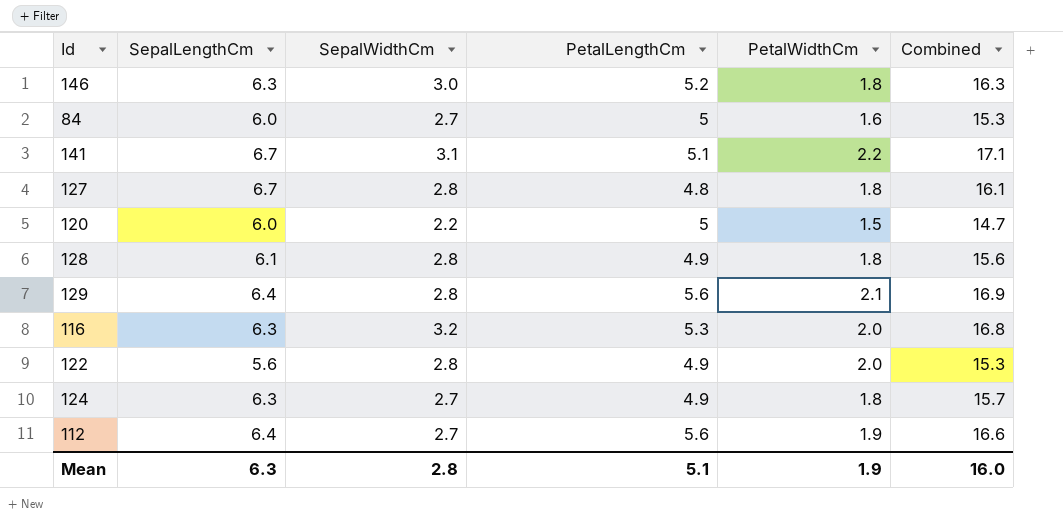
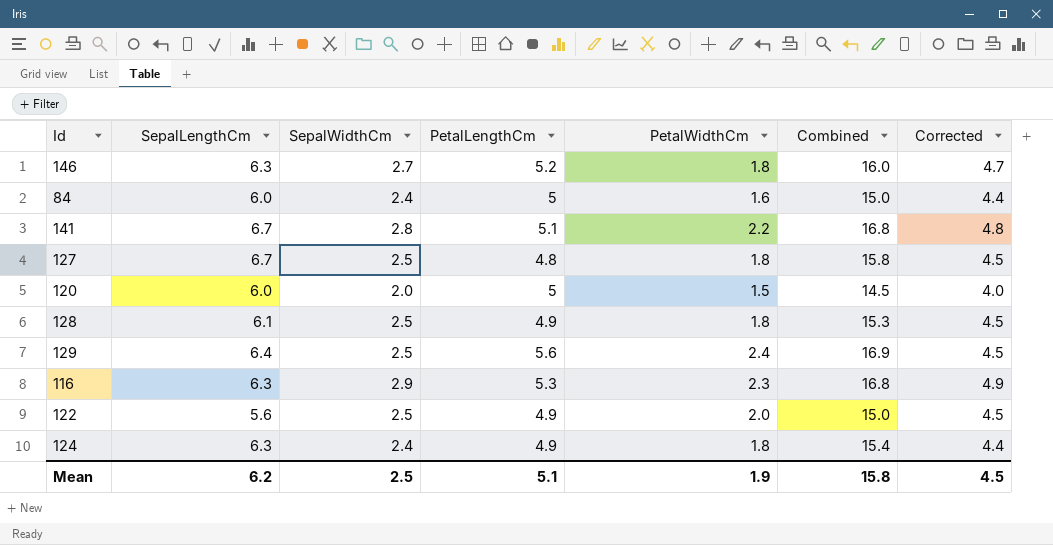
column Corrected | formula: none -> [SepalWidthCm] + 2
row 112: 6.4 | 2.7 | 5.6 | 1.9 | 16.6 -> none
146 | SepalWidthCm: 3.0 -> 2.7
146 | Combined: 16.3 -> 16.0
84 | SepalWidthCm: 2.7 -> 2.4
84 | Combined: 15.3 -> 15.0
141 | SepalWidthCm: 3.1 -> 2.8
141 | Combined: 17.1 -> 16.8
127 | SepalWidthCm: 2.8 -> 2.5
127 | Combined: 16.1 -> 15.8
120 | SepalWidthCm: 2.2 -> 2.0
120 | Combined: 14.7 -> 14.5
128 | SepalWidthCm: 2.8 -> 2.5
128 | Combined: 15.6 -> 15.3
129 | SepalWidthCm: 2.8 -> 2.5
129 | PetalWidthCm: 2.1 -> 2.4
116 | SepalWidthCm: 3.2 -> 2.9
116 | PetalWidthCm: 2.0 -> 2.3
122 | SepalWidthCm: 2.8 -> 2.5
122 | Combined: 15.3 -> 15.0
124 | SepalWidthCm: 2.7 -> 2.4
124 | Combined: 15.7 -> 15.4
Mean | SepalLengthCm: 6.3 -> 6.2
Mean | SepalWidthCm: 2.8 -> 2.5
Mean | Combined: 16.0 -> 15.8

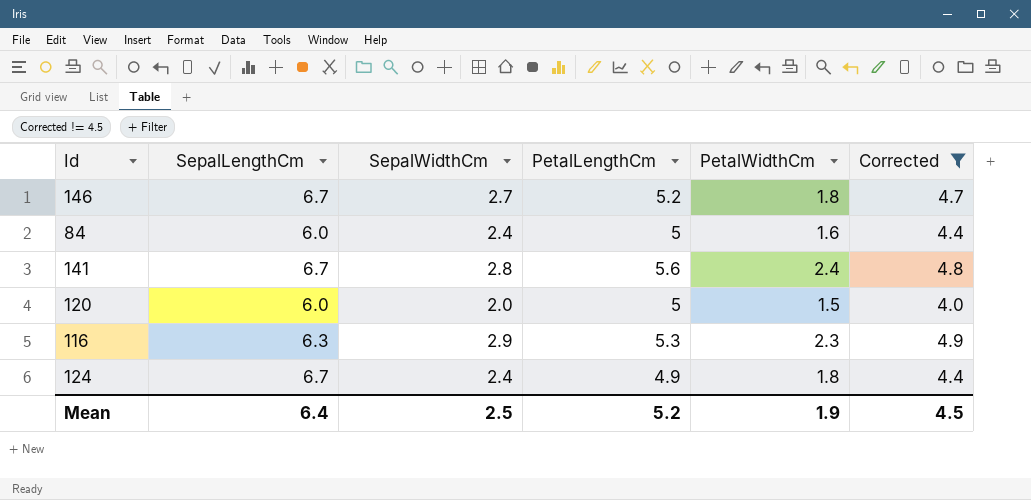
filter: none -> Corrected != 4.5
column Combined | formula: [SepalLengthCm] + [SepalWidthCm] + [PetalLengthCm] + [PetalWidthCm] -> none
146 | SepalLengthCm: 6.3 -> 6.7
141 | PetalLengthCm: 5.1 -> 5.6
141 | PetalWidthCm: 2.2 -> 2.4
124 | SepalLengthCm: 6.3 -> 6.7
Mean | SepalLengthCm: 6.2 -> 6.4
Mean | PetalLengthCm: 5.1 -> 5.2

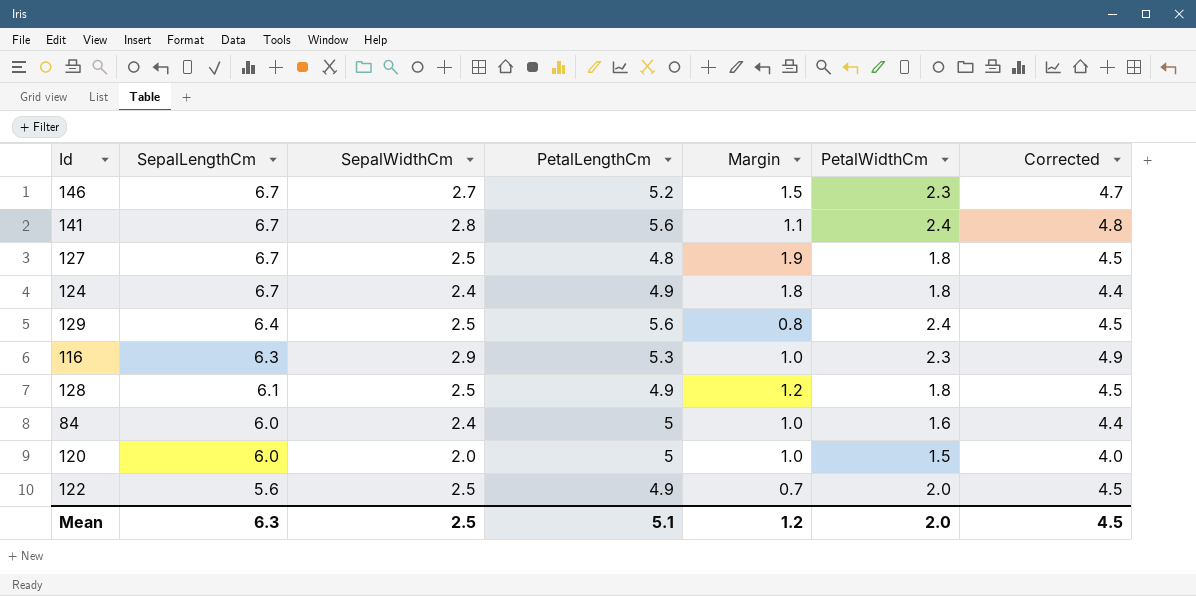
filter: Corrected != 4.5 -> none
row order: none -> SepalLengthCm descending
column Margin | formula: none -> [SepalLengthCm] - [PetalLengthCm]
146 | PetalWidthCm: 1.8 -> 2.3
Mean | SepalLengthCm: 6.4 -> 6.3
Mean | PetalLengthCm: 5.2 -> 5.1
Mean | PetalWidthCm: 1.9 -> 2.0

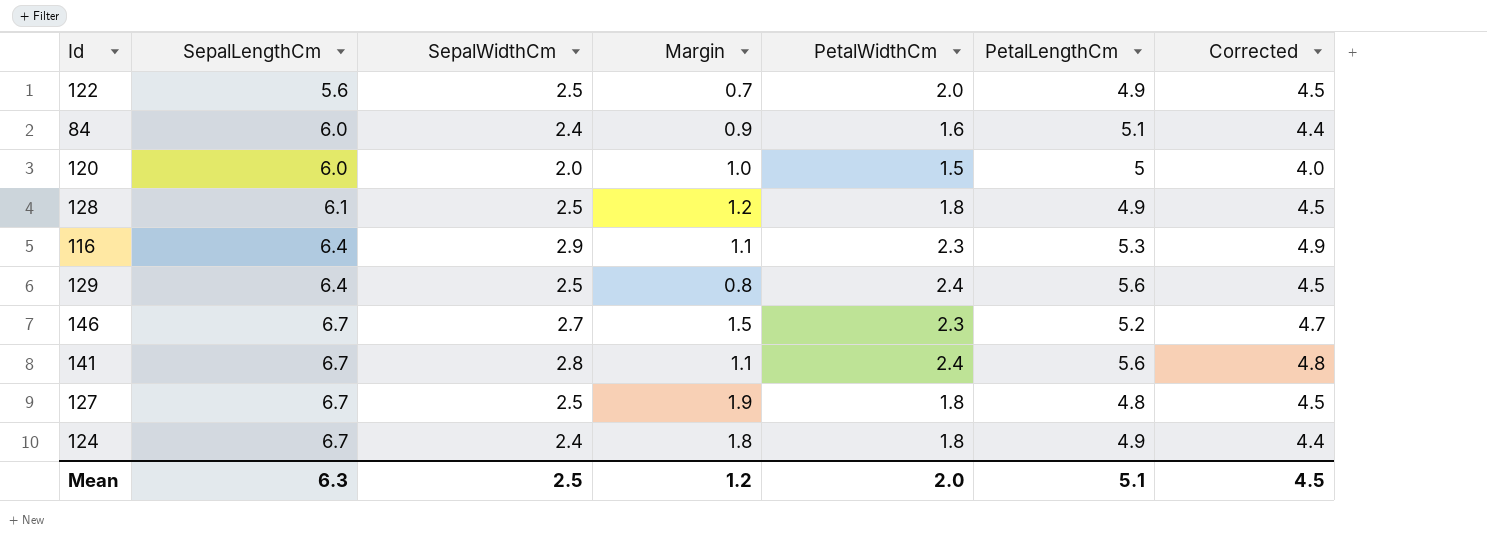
row order: SepalLengthCm descending -> SepalLengthCm ascending
column PetalLengthCm | position: 4 -> 6
84 | Margin: 1.0 -> 0.9
84 | PetalLengthCm: 5 -> 5.1
116 | SepalLengthCm: 6.3 -> 6.4
116 | Margin: 1.0 -> 1.1

